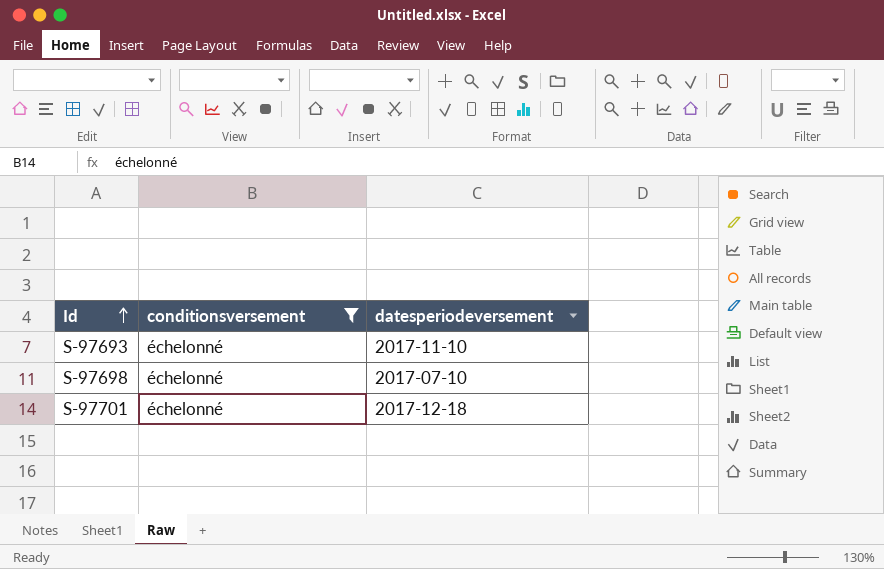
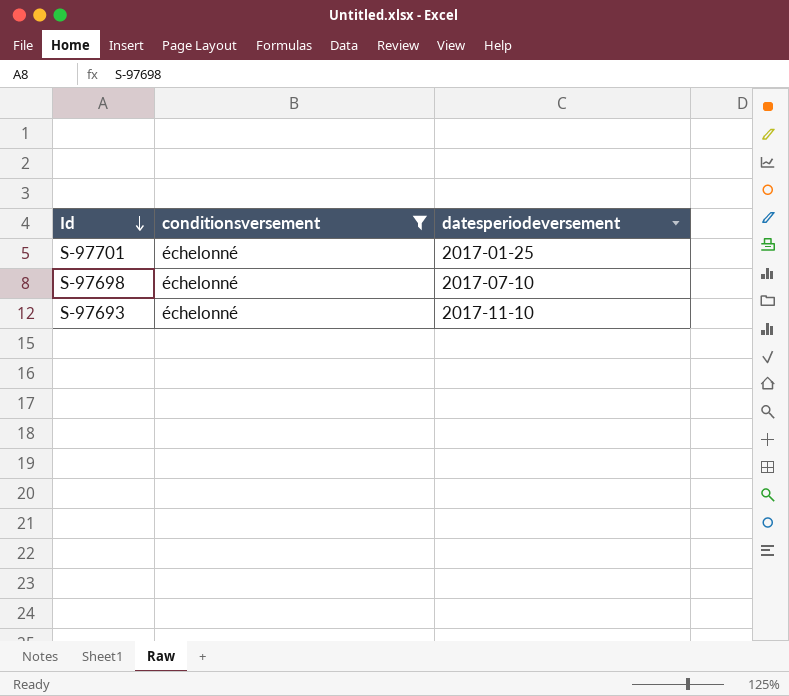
row order: Id ascending -> Id descending
S-97701 | datesperiodeversement: 2017-12-18 -> 2017-01-25

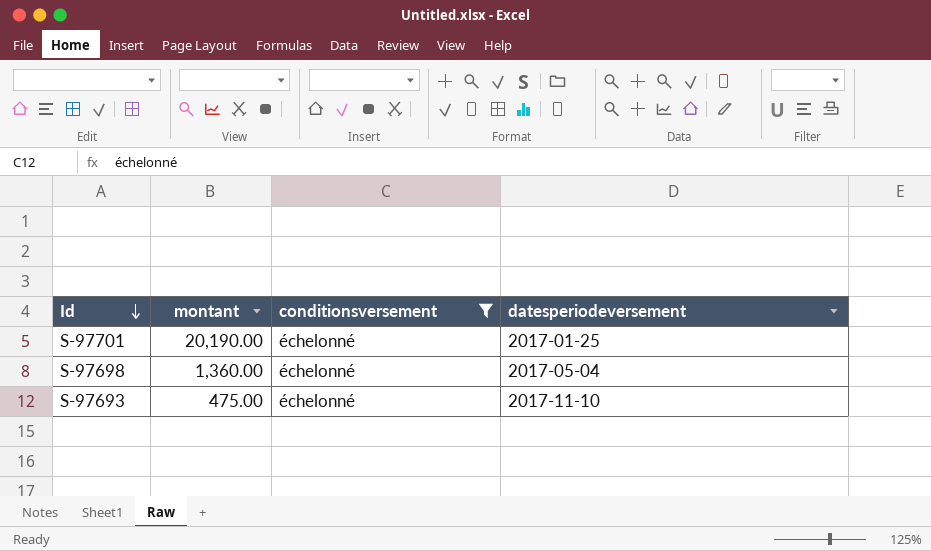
column montant | position: none -> 2
S-97698 | datesperiodeversement: 2017-07-10 -> 2017-05-04

